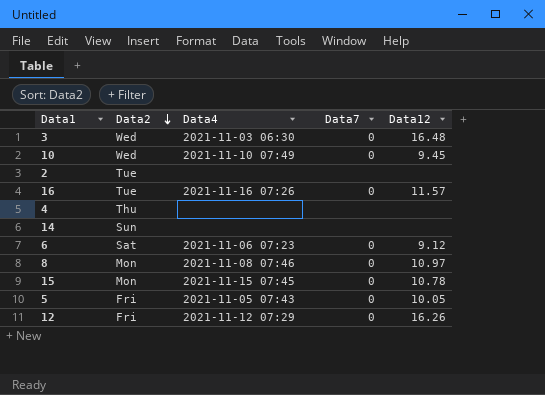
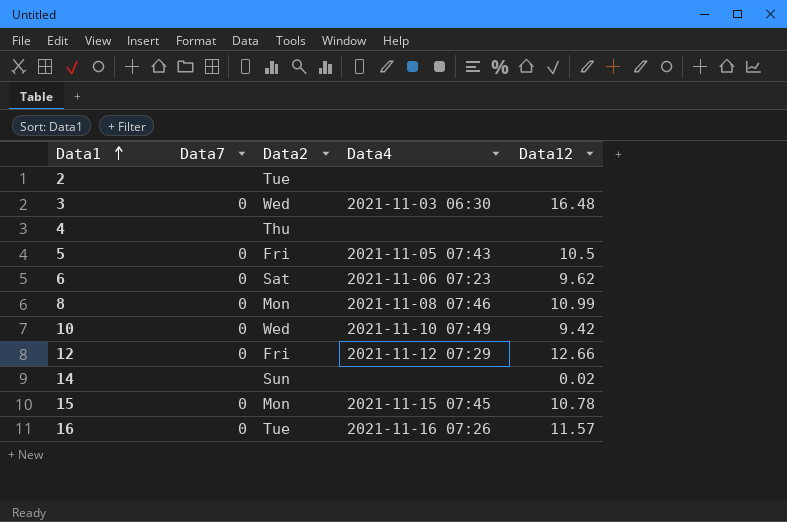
row order: Data2 descending -> Data1 ascending
column Data7 | position: 4 -> 2
5 | Data12: 10.05 -> 10.5
6 | Data12: 9.12 -> 9.62
8 | Data12: 10.97 -> 10.99
10 | Data12: 9.45 -> 9.42
12 | Data12: 16.26 -> 12.66
14 | Data12: none -> 0.02

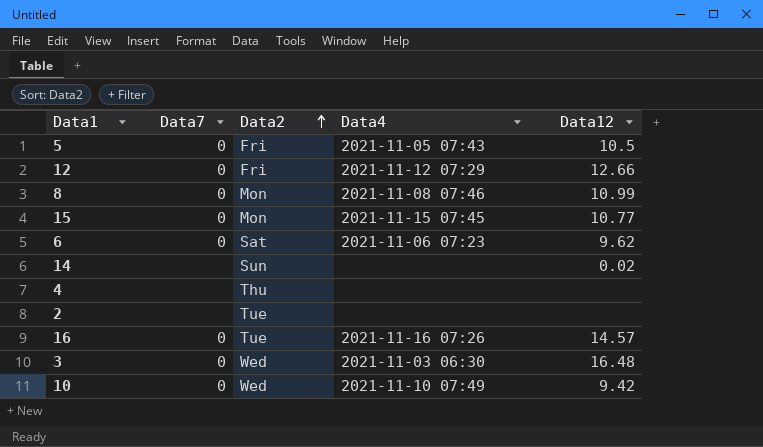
row order: Data1 ascending -> Data2 ascending
15 | Data12: 10.78 -> 10.77
16 | Data12: 11.57 -> 14.57

